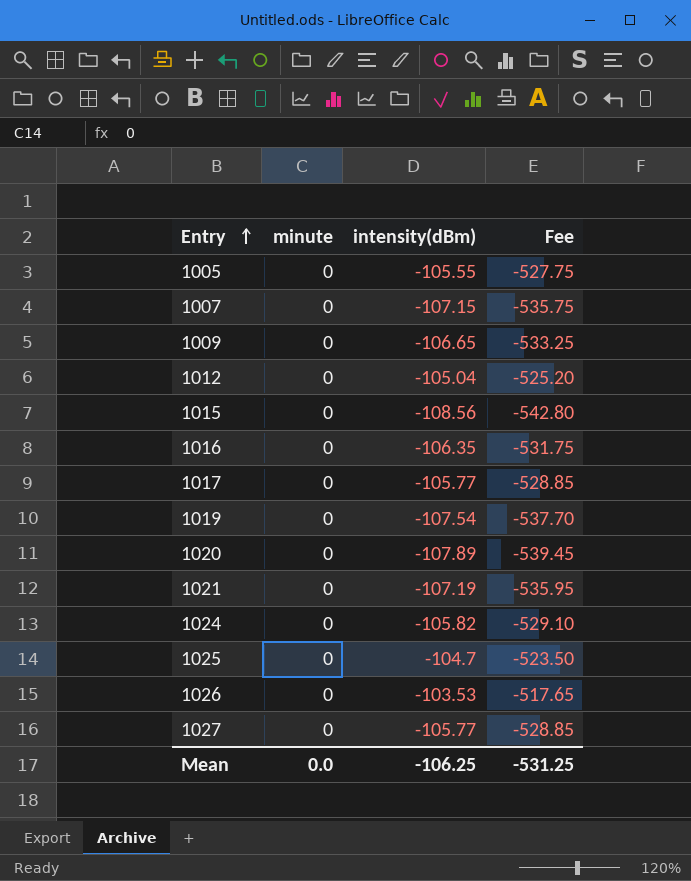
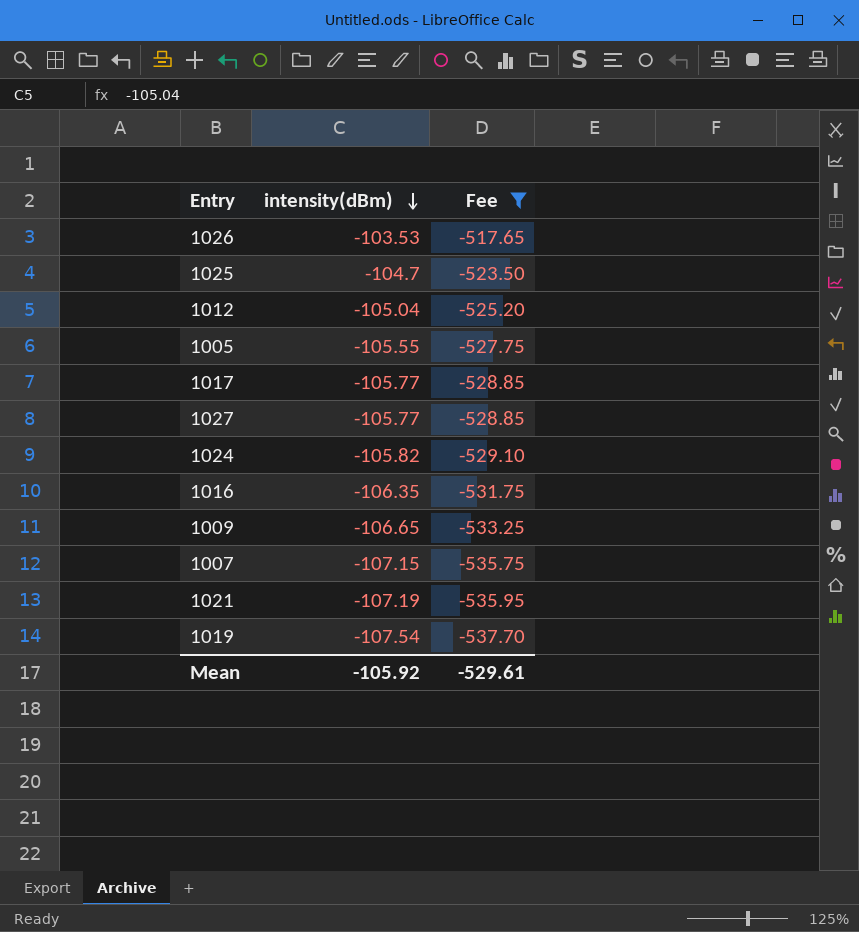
filter: none -> Fee >= -537.70
row order: Entry ascending -> intensity(dBm) descending
column minute | position: 2 -> none
Mean | intensity(dBm): -106.25 -> -105.92
Mean | Fee: -531.25 -> -529.61

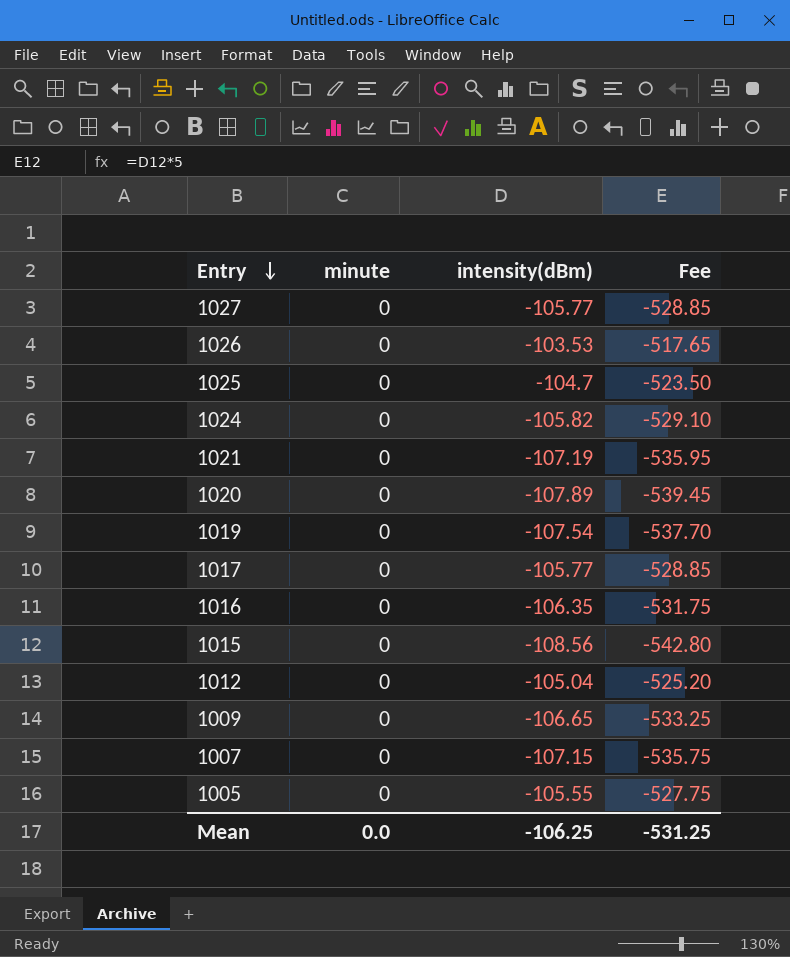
filter: Fee >= -537.70 -> none
row order: intensity(dBm) descending -> Entry descending
column minute | position: none -> 2
Mean | intensity(dBm): -105.92 -> -106.25
Mean | Fee: -529.61 -> -531.25

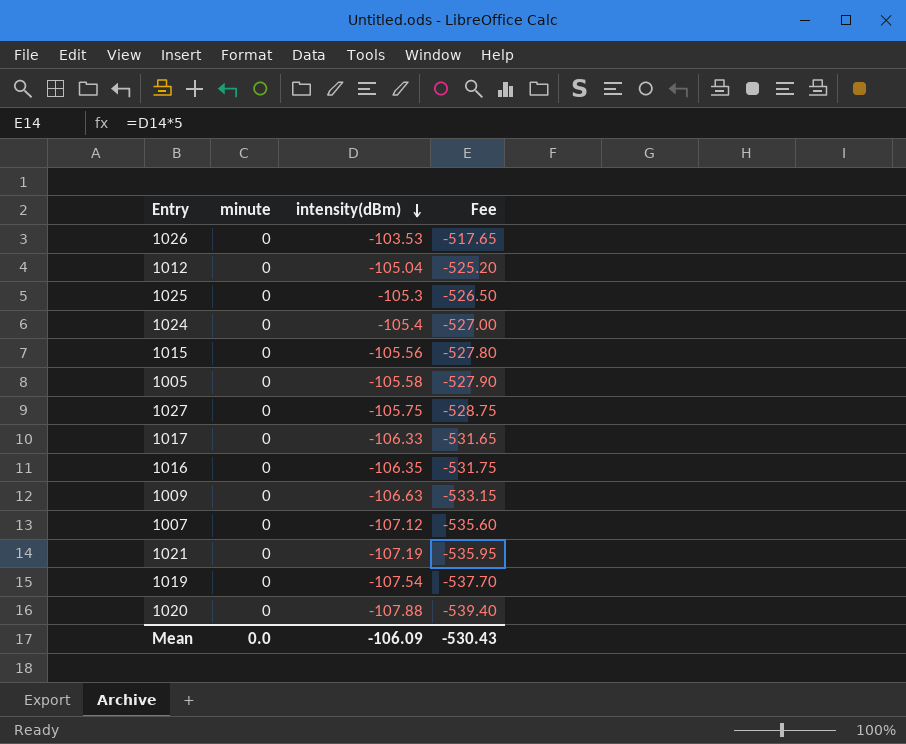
row order: Entry descending -> intensity(dBm) descending
1025 | intensity(dBm): -104.7 -> -105.3
1025 | Fee: -523.50 -> -526.50
1024 | intensity(dBm): -105.82 -> -105.4
1024 | Fee: -529.10 -> -527.00
1015 | intensity(dBm): -108.56 -> -105.56
1015 | Fee: -542.80 -> -527.80
1005 | intensity(dBm): -105.55 -> -105.58
1005 | Fee: -527.75 -> -527.90
1027 | intensity(dBm): -105.77 -> -105.75
1027 | Fee: -528.85 -> -528.75
1017 | intensity(dBm): -105.77 -> -106.33
1017 | Fee: -528.85 -> -531.65
1009 | intensity(dBm): -106.65 -> -106.63
1009 | Fee: -533.25 -> -533.15
1007 | intensity(dBm): -107.15 -> -107.12
1007 | Fee: -535.75 -> -535.60
1020 | intensity(dBm): -107.89 -> -107.88
1020 | Fee: -539.45 -> -539.40
Mean | intensity(dBm): -106.25 -> -106.09
Mean | Fee: -531.25 -> -530.43

